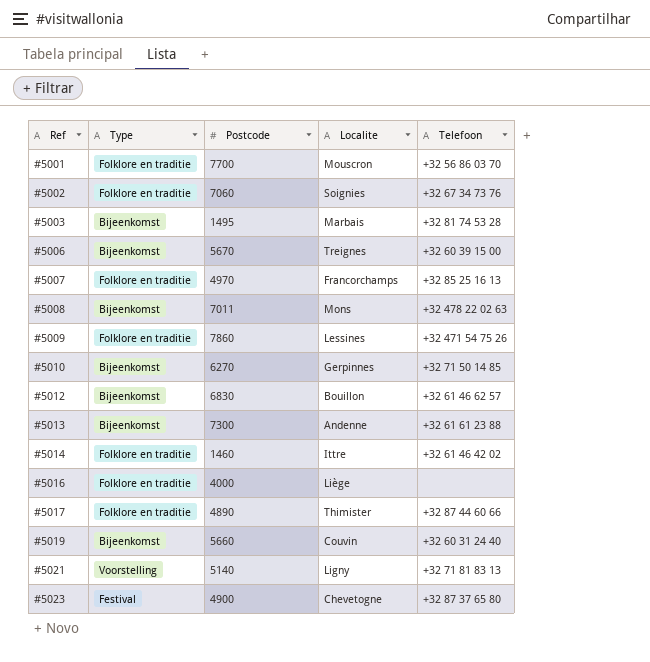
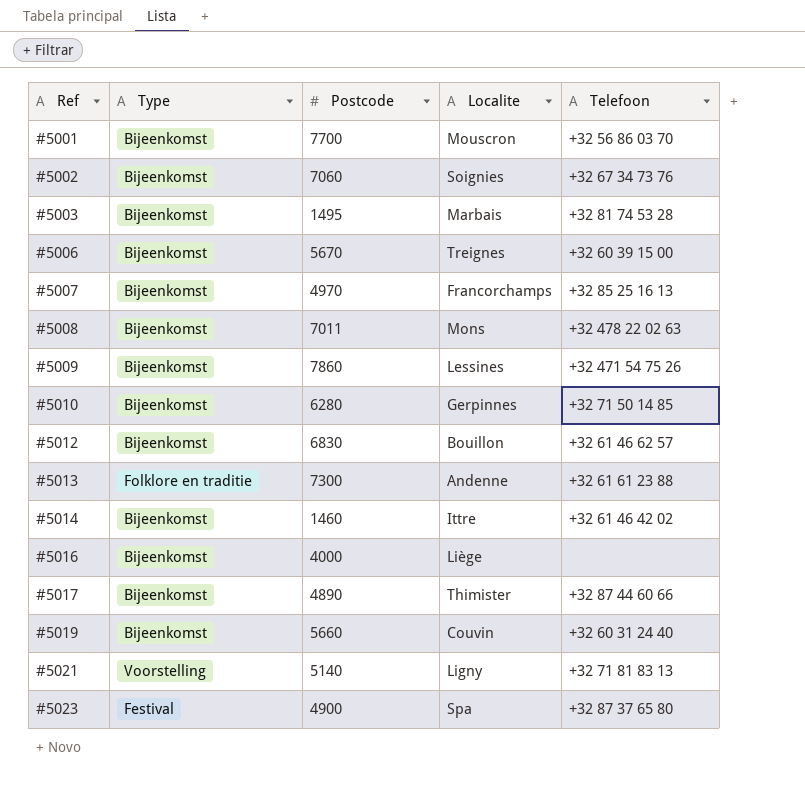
#5001 | Type: Folklore en traditie -> Bijeenkomst
#5002 | Type: Folklore en traditie -> Bijeenkomst
#5007 | Type: Folklore en traditie -> Bijeenkomst
#5009 | Type: Folklore en traditie -> Bijeenkomst
#5010 | Postcode: 6270 -> 6280
#5013 | Type: Bijeenkomst -> Folklore en traditie
#5014 | Type: Folklore en traditie -> Bijeenkomst
#5016 | Type: Folklore en traditie -> Bijeenkomst
#5017 | Type: Folklore en traditie -> Bijeenkomst
#5023 | Localite: Chevetogne -> Spa

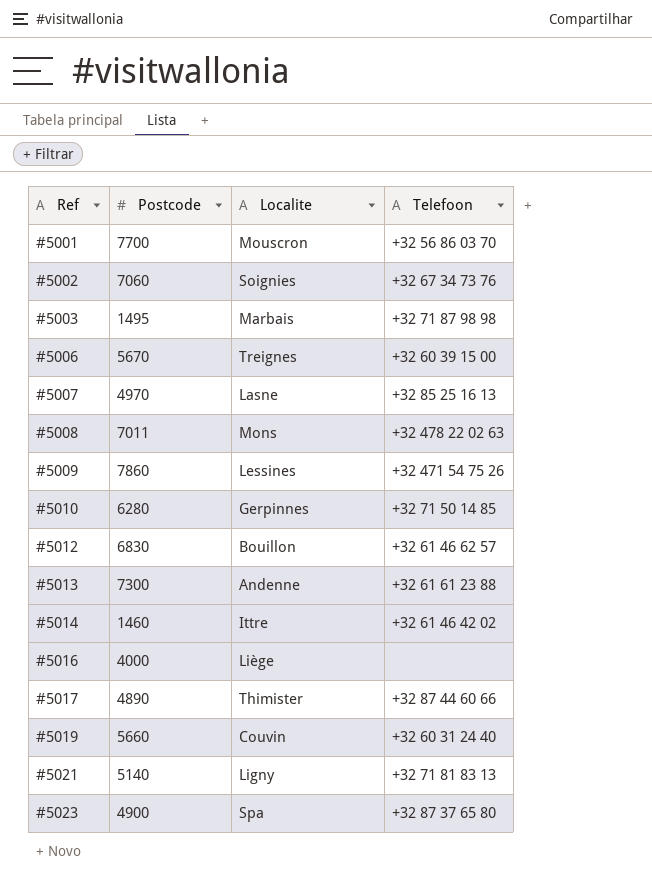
column Type | position: 2 -> none
#5003 | Telefoon: +32 81 74 53 28 -> +32 71 87 98 98
#5007 | Localite: Francorchamps -> Lasne

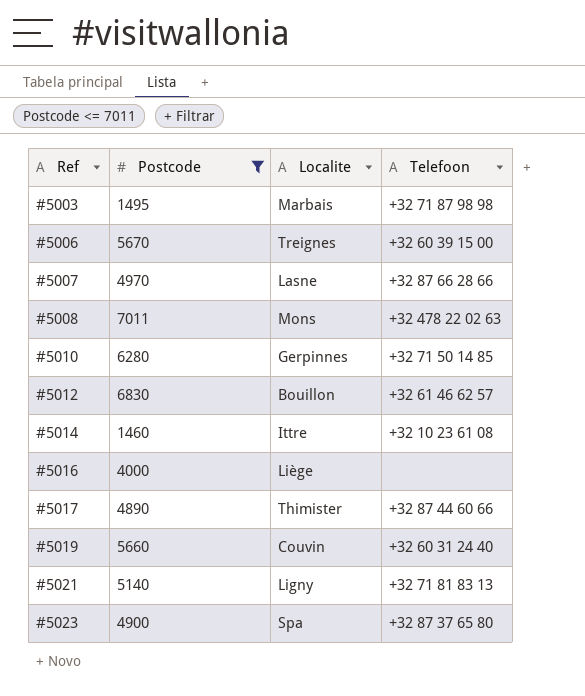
filter: none -> Postcode <= 7011
#5007 | Telefoon: +32 85 25 16 13 -> +32 87 66 28 66
#5014 | Telefoon: +32 61 46 42 02 -> +32 10 23 61 08

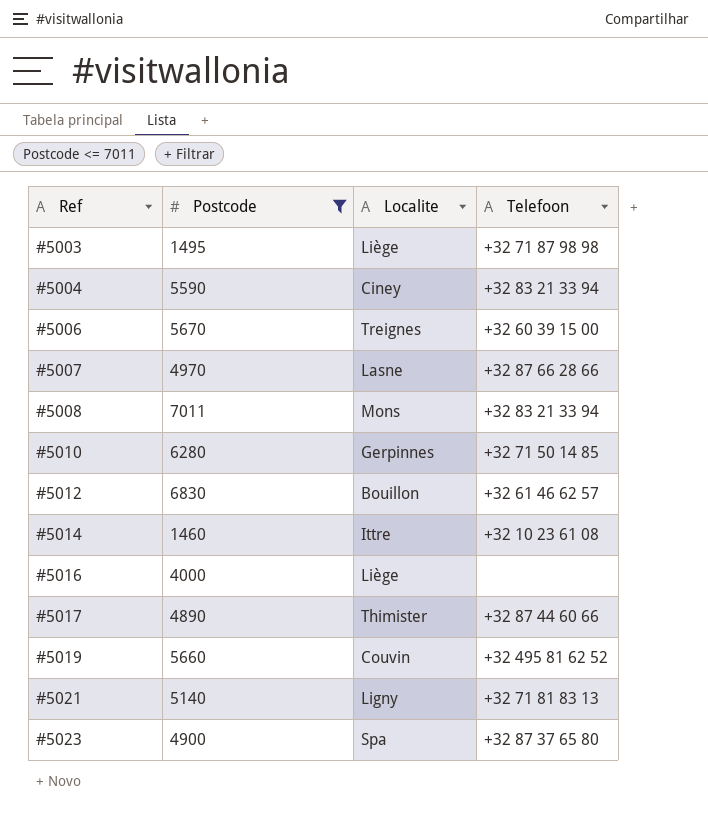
#5003 | Localite: Marbais -> Liège
row #5004: none -> 5590 | Ciney | +32 83 21 33 94
#5008 | Telefoon: +32 478 22 02 63 -> +32 83 21 33 94
#5019 | Telefoon: +32 60 31 24 40 -> +32 495 81 62 52

